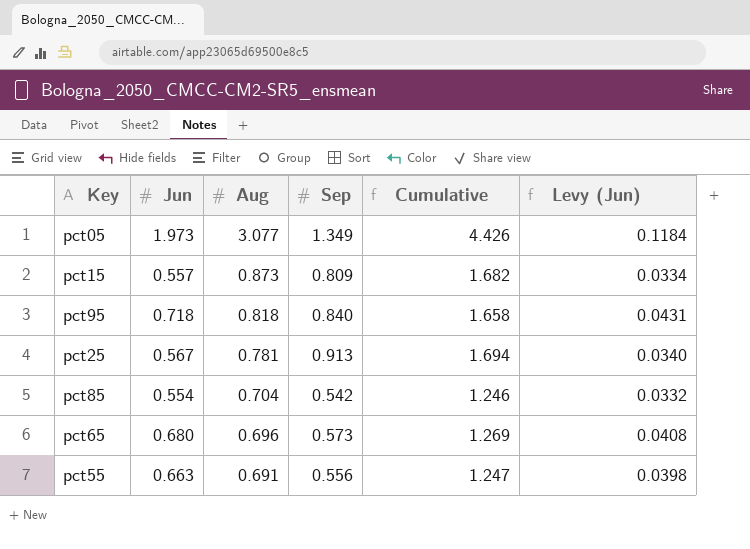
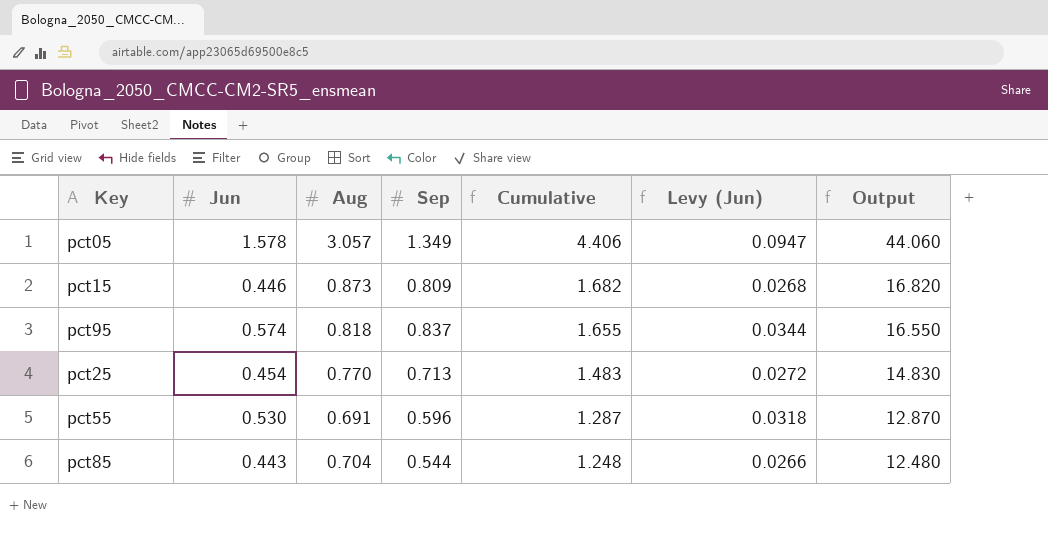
row order: Aug descending -> Cumulative descending
column Output | formula: none -> [Cumulative] * 10
row pct65: 0.680 | 0.696 | 0.573 | 1.269 | 0.0408 -> none
pct05 | Jun: 1.973 -> 1.578
pct05 | Aug: 3.077 -> 3.057
pct05 | Cumulative: 4.426 -> 4.406
pct05 | Levy (Jun): 0.1184 -> 0.0947
pct15 | Jun: 0.557 -> 0.446
pct15 | Levy (Jun): 0.0334 -> 0.0268
pct95 | Jun: 0.718 -> 0.574
pct95 | Sep: 0.840 -> 0.837
pct95 | Cumulative: 1.658 -> 1.655
pct95 | Levy (Jun): 0.0431 -> 0.0344
pct25 | Jun: 0.567 -> 0.454
pct25 | Aug: 0.781 -> 0.770
pct25 | Sep: 0.913 -> 0.713
pct25 | Cumulative: 1.694 -> 1.483
pct25 | Levy (Jun): 0.0340 -> 0.0272
pct55 | Jun: 0.663 -> 0.530
pct55 | Sep: 0.556 -> 0.596
pct55 | Cumulative: 1.247 -> 1.287
pct55 | Levy (Jun): 0.0398 -> 0.0318
pct85 | Jun: 0.554 -> 0.443
pct85 | Sep: 0.542 -> 0.544
pct85 | Cumulative: 1.246 -> 1.248
pct85 | Levy (Jun): 0.0332 -> 0.0266

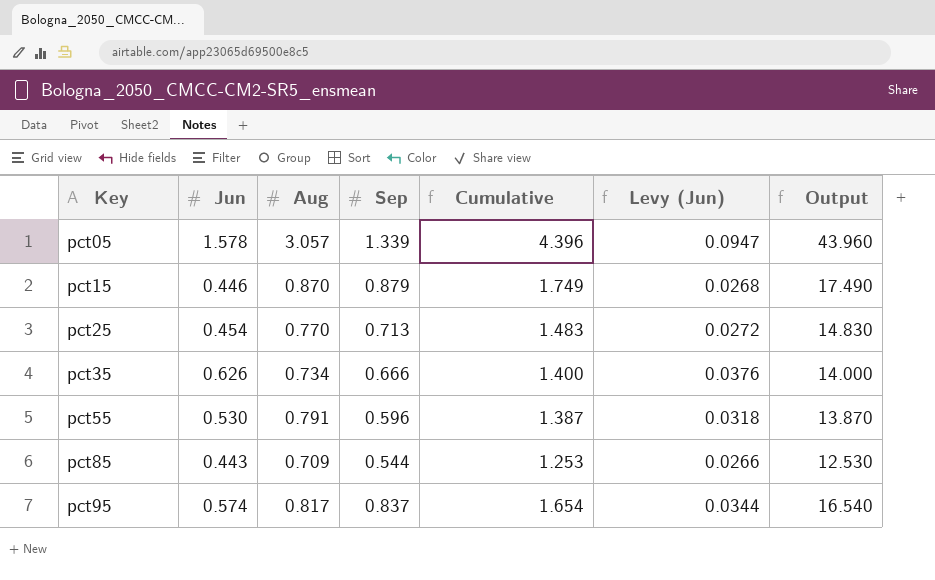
row order: Cumulative descending -> Key ascending
pct05 | Sep: 1.349 -> 1.339
pct05 | Cumulative: 4.406 -> 4.396
pct05 | Output: 44.060 -> 43.960
pct15 | Aug: 0.873 -> 0.870
pct15 | Sep: 0.809 -> 0.879
pct15 | Cumulative: 1.682 -> 1.749
pct15 | Output: 16.820 -> 17.490
row pct35: none -> 0.626 | 0.734 | 0.666 | 1.400 | 0.0376 | 14.000
pct55 | Aug: 0.691 -> 0.791
pct55 | Cumulative: 1.287 -> 1.387
pct55 | Output: 12.870 -> 13.870
pct85 | Aug: 0.704 -> 0.709
pct85 | Cumulative: 1.248 -> 1.253
pct85 | Output: 12.480 -> 12.530
pct95 | Aug: 0.818 -> 0.817
pct95 | Cumulative: 1.655 -> 1.654
pct95 | Output: 16.550 -> 16.540

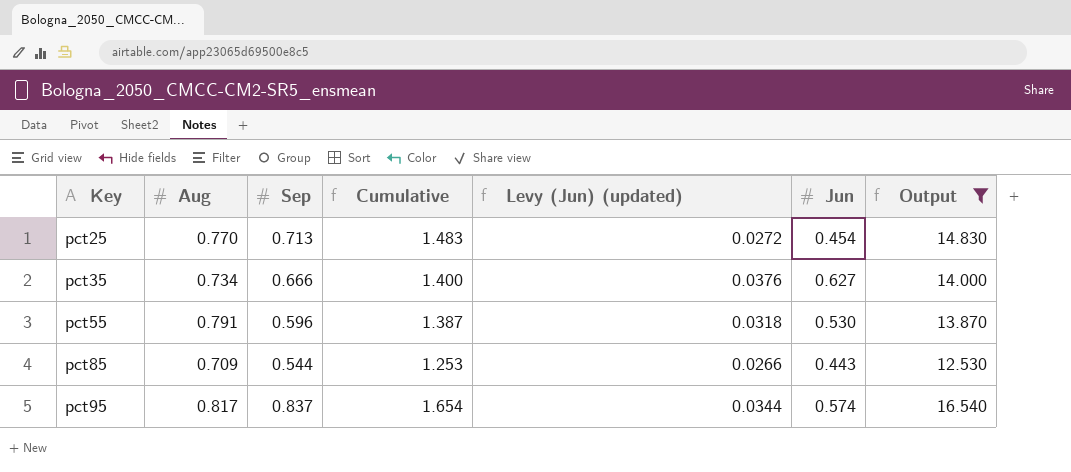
filter: none -> Output <= 16.540
column name: Levy (Jun) -> Levy (Jun) (updated)
column Jun | position: 2 -> 6
pct35 | Jun: 0.626 -> 0.627

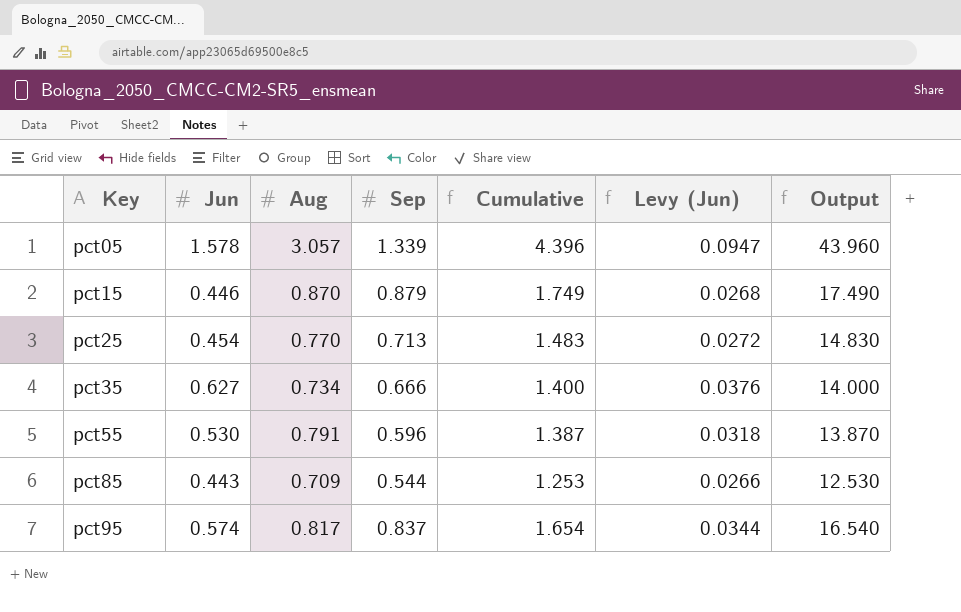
filter: Output <= 16.540 -> none
column Jun | position: 6 -> 2
column name: Levy (Jun) (updated) -> Levy (Jun)

